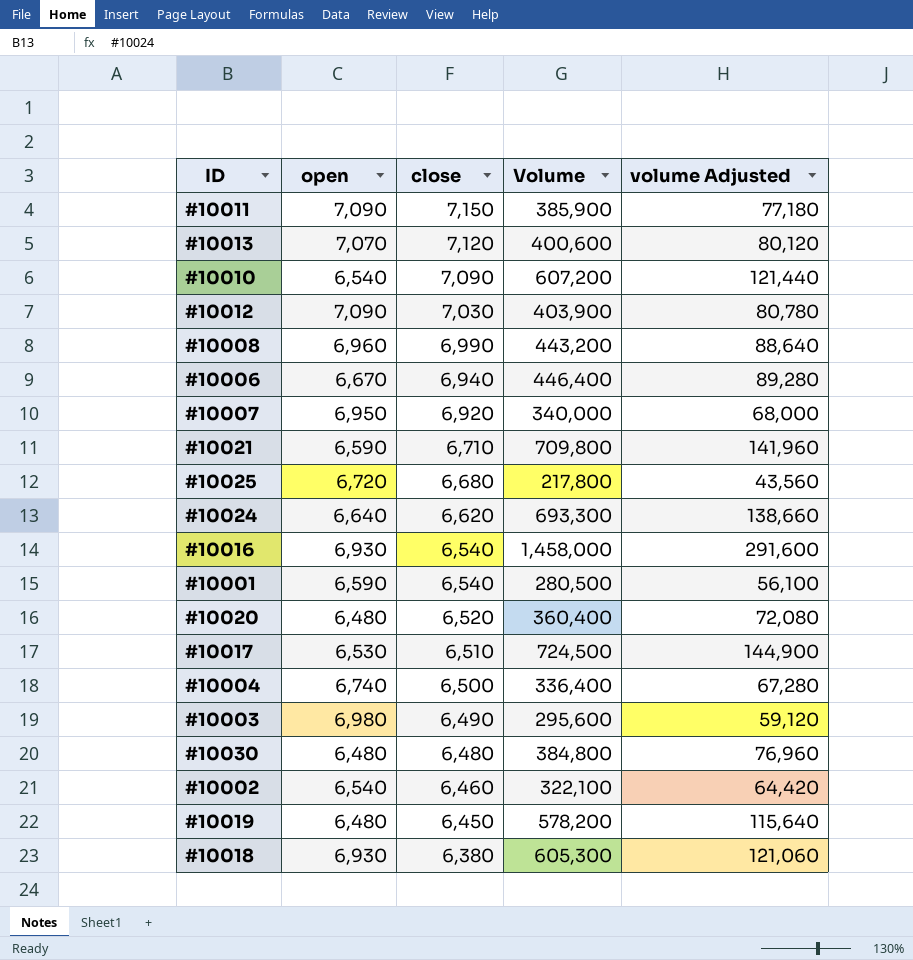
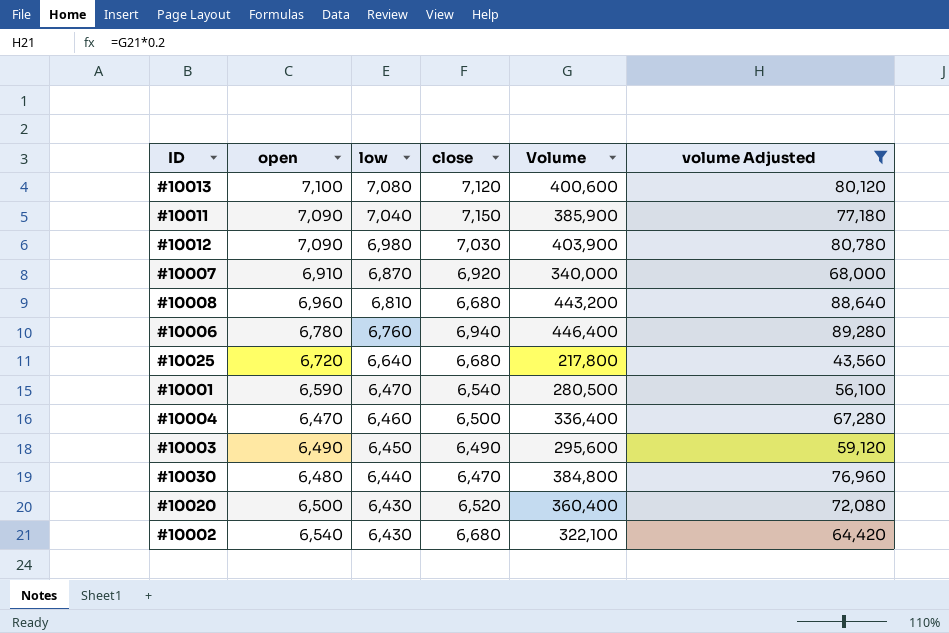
filter: none -> volume Adjusted <= 89,280
row order: close descending -> low descending
column low | position: none -> 3
#10013 | open: 7,070 -> 7,100
#10007 | open: 6,950 -> 6,910
#10008 | close: 6,990 -> 6,680
#10006 | open: 6,670 -> 6,780
#10004 | open: 6,740 -> 6,470
#10003 | open: 6,980 -> 6,490
#10030 | close: 6,480 -> 6,470
#10020 | open: 6,480 -> 6,500
#10002 | close: 6,460 -> 6,680

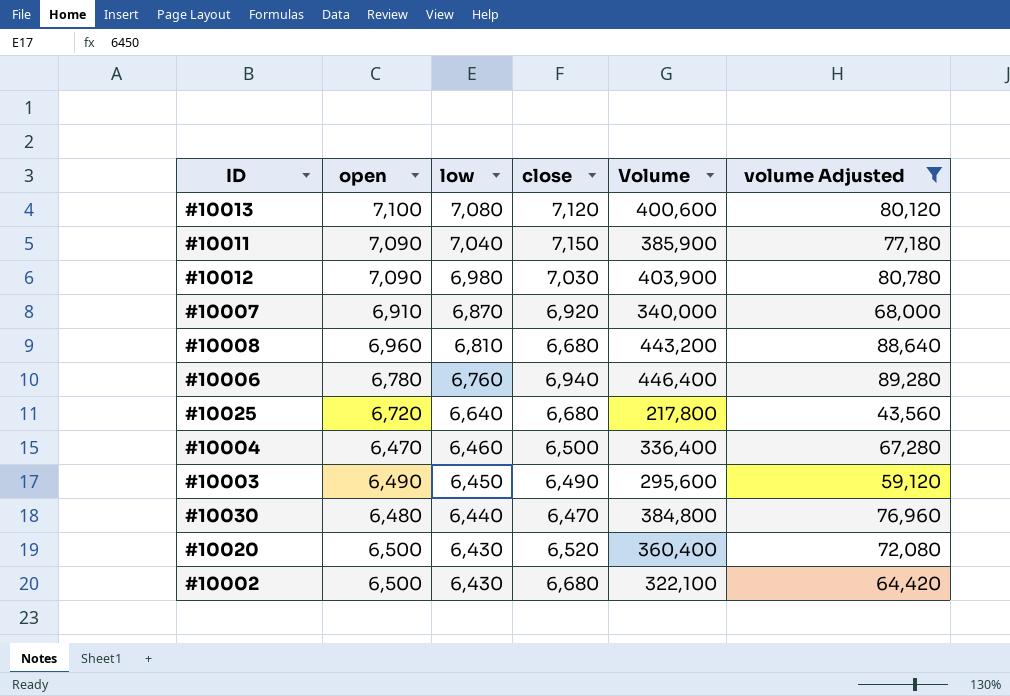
row #10001: 6,590 | 6,470 | 6,540 | 280,500 | 56,100 -> none
#10002 | open: 6,540 -> 6,500

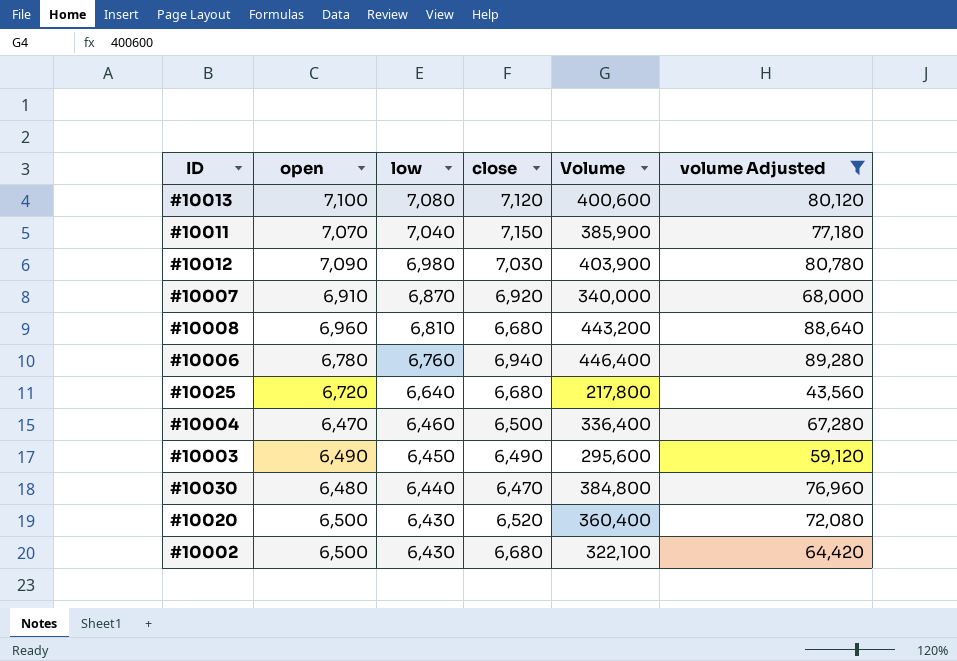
#10011 | open: 7,090 -> 7,070

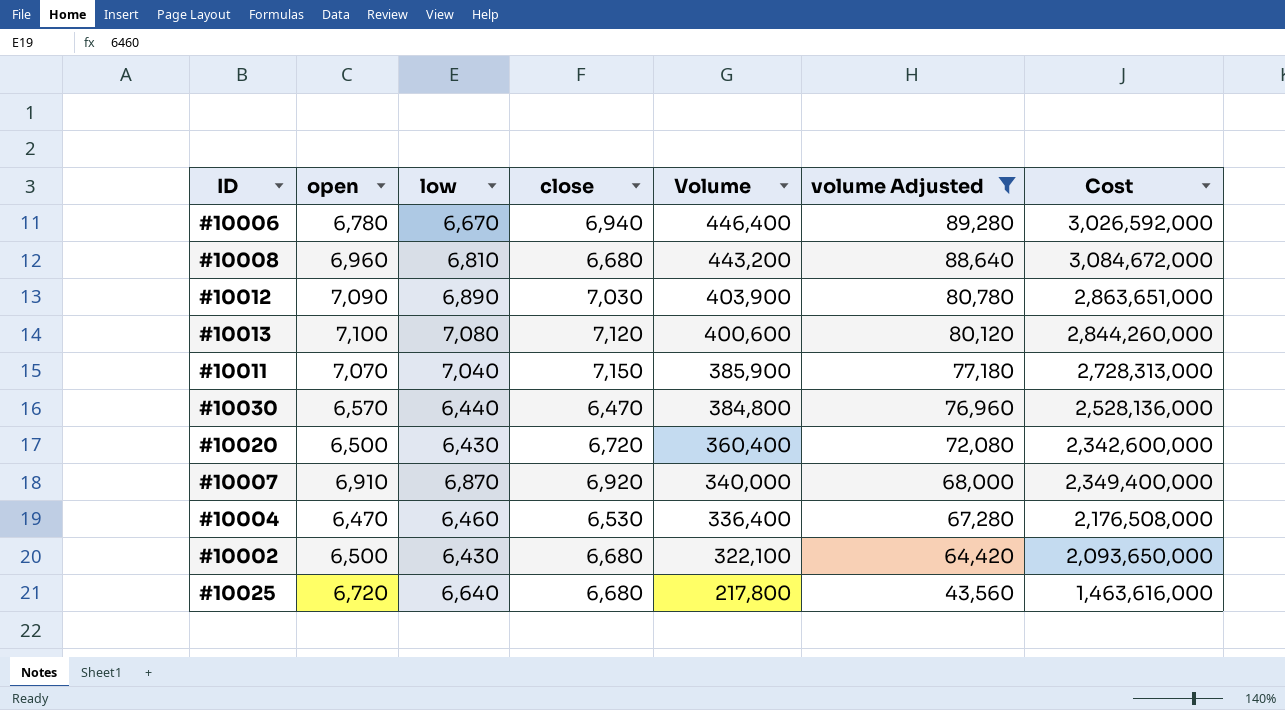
row order: low descending -> Volume descending
column Cost | formula: none -> [open] * [Volume]
row #10003: 6,490 | 6,450 | 6,490 | 295,600 | 59,120 -> none
#10006 | low: 6,760 -> 6,670
#10012 | low: 6,980 -> 6,890
#10030 | open: 6,480 -> 6,570
#10020 | close: 6,520 -> 6,720
#10004 | close: 6,500 -> 6,530

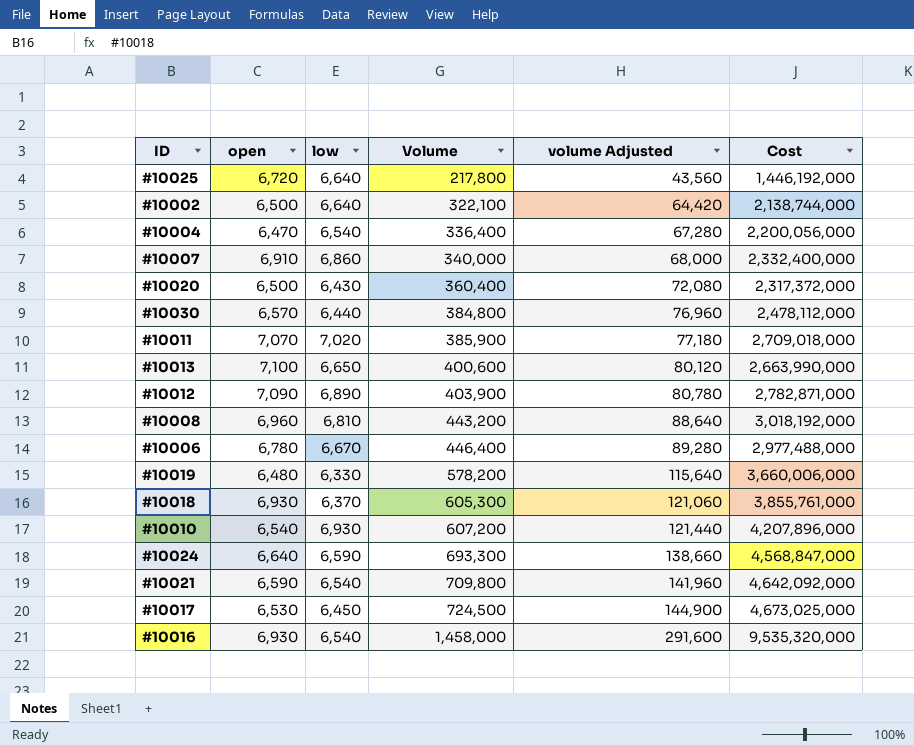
filter: volume Adjusted <= 89,280 -> none
row order: Volume descending -> Volume ascending
column close | position: 4 -> none
column Cost | formula: [open] * [Volume] -> [low] * [Volume]
#10002 | low: 6,430 -> 6,640
#10004 | low: 6,460 -> 6,540
#10007 | low: 6,870 -> 6,860
#10011 | low: 7,040 -> 7,020
#10013 | low: 7,080 -> 6,650

